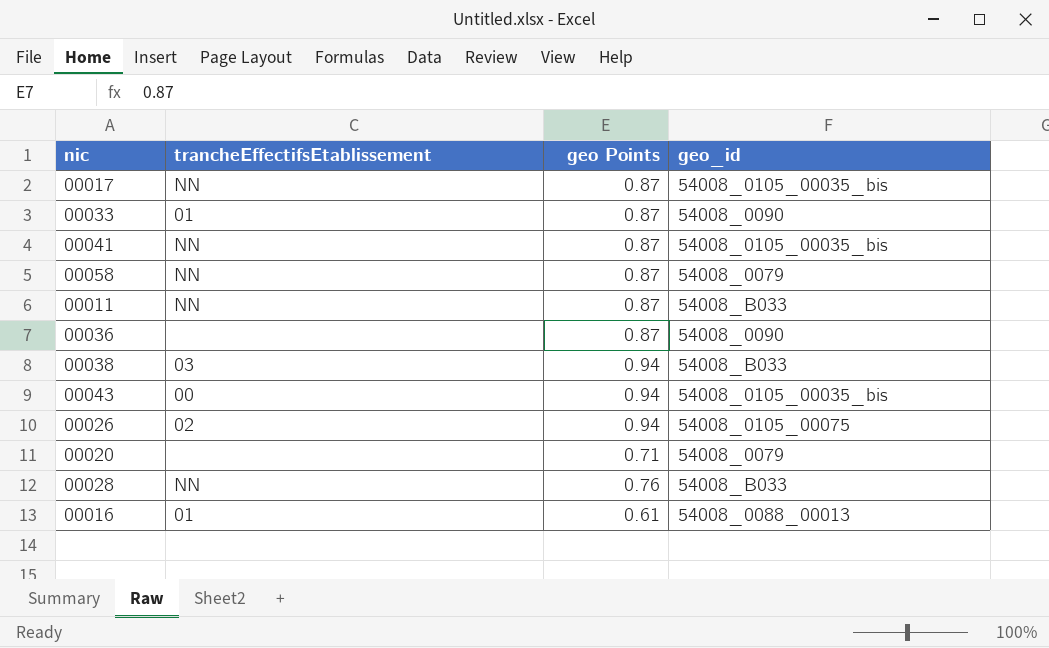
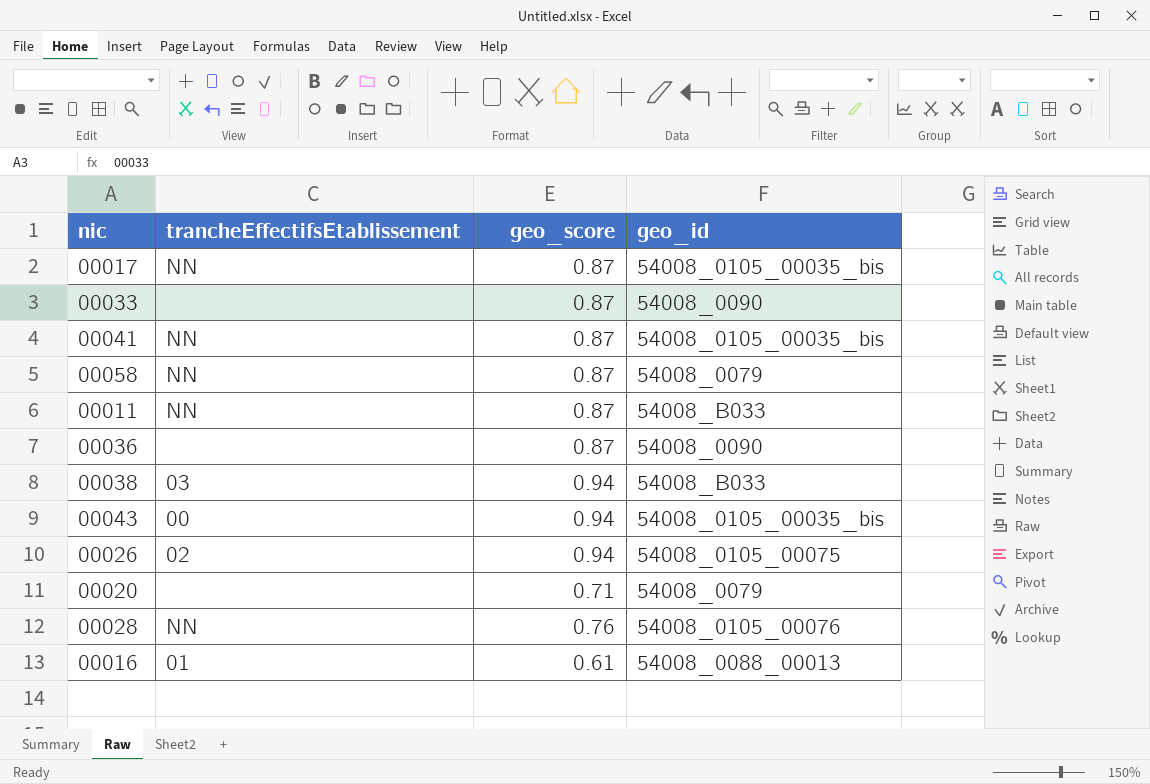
column name: geo Points -> geo_score
00033 | trancheEffectifsEtablissement: 01 -> none
00028 | geo_id: 54008_B033 -> 54008_0105_00076

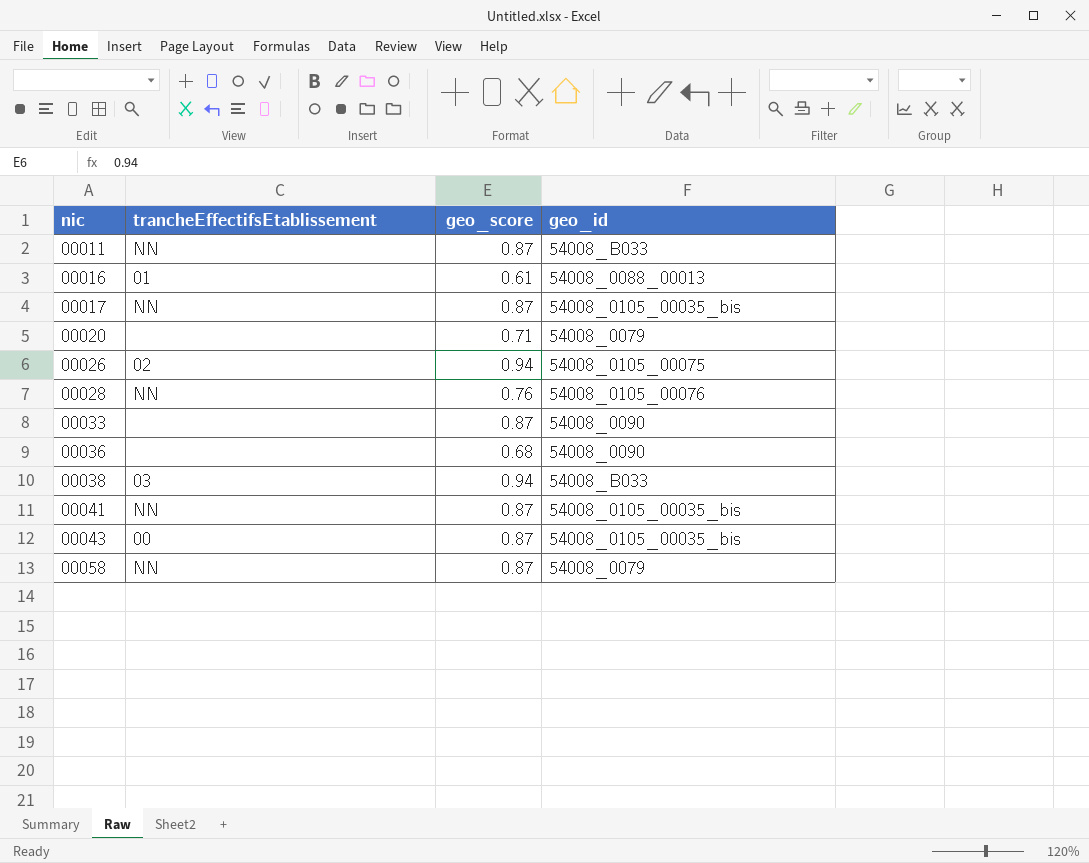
row order: none -> nic ascending
00036 | geo_score: 0.87 -> 0.68
00043 | geo_score: 0.94 -> 0.87

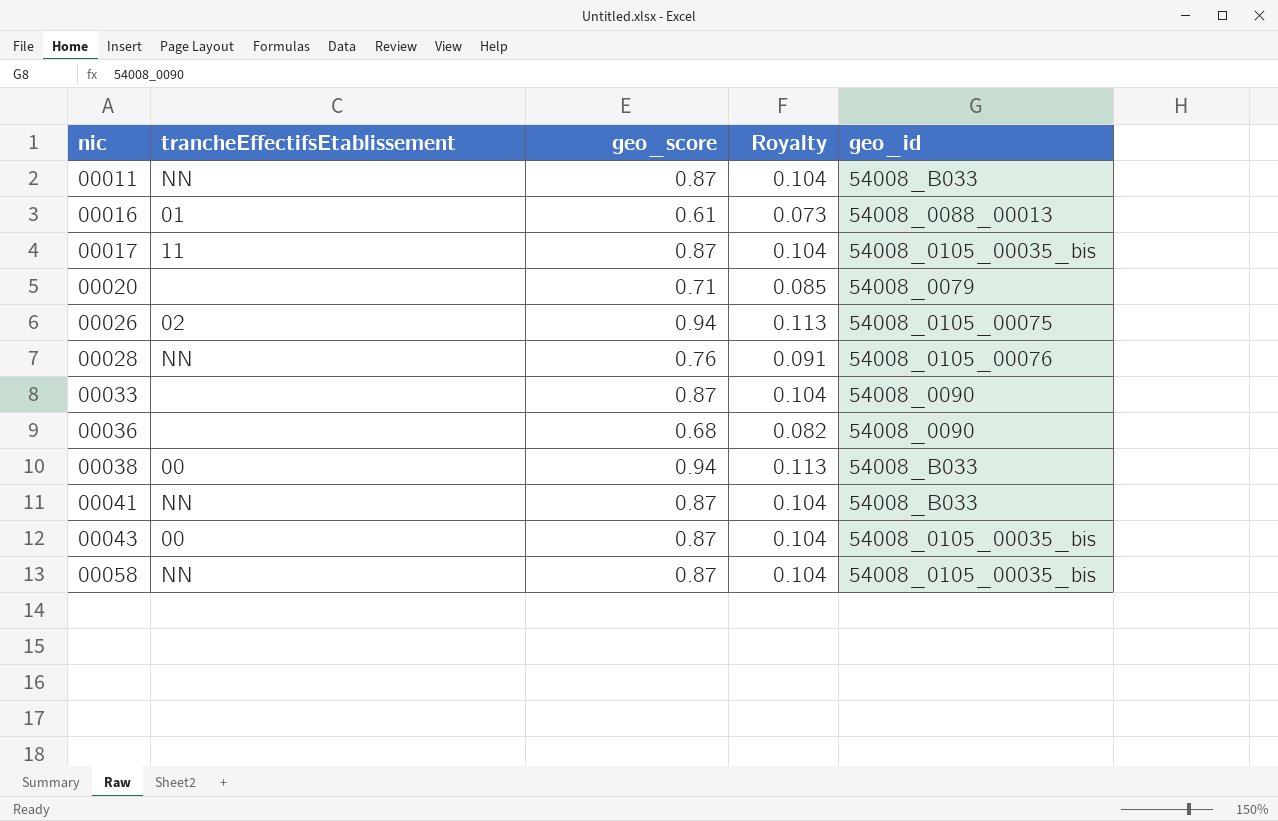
column Royalty | formula: none -> [geo_score] * 0.12
00017 | trancheEffectifsEtablissement: NN -> 11
00038 | trancheEffectifsEtablissement: 03 -> 00
00041 | geo_id: 54008_0105_00035_bis -> 54008_B033
00058 | geo_id: 54008_0079 -> 54008_0105_00035_bis

